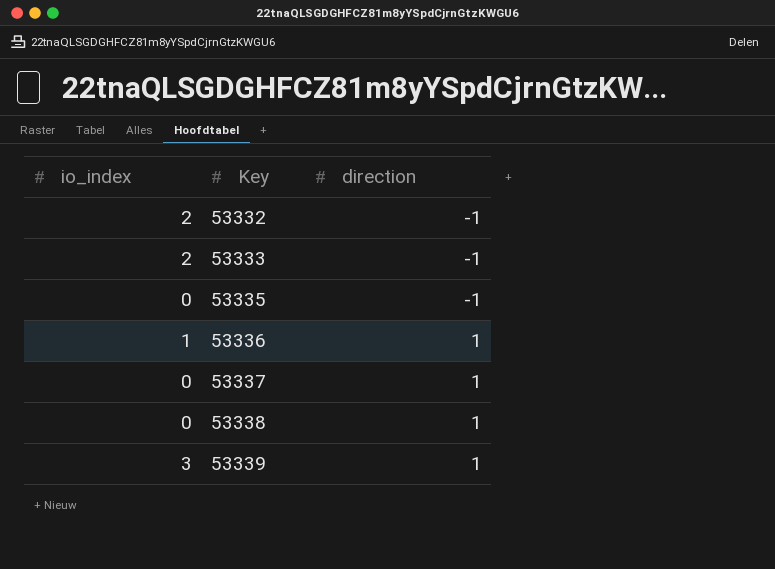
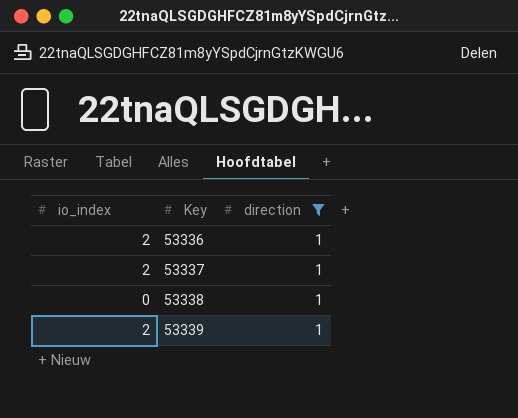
filter: none -> direction = 1
53336 | io_index: 1 -> 2
53337 | io_index: 0 -> 2
53339 | io_index: 3 -> 2

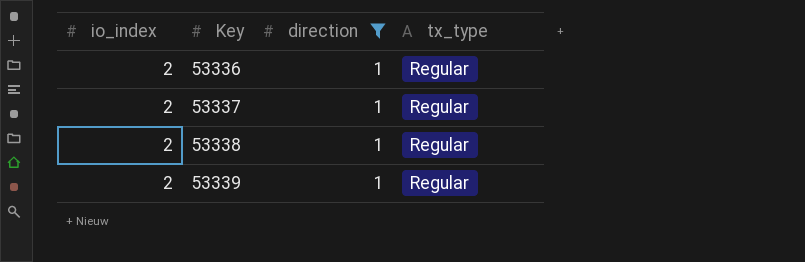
column tx_type | position: none -> 4
53338 | io_index: 0 -> 2

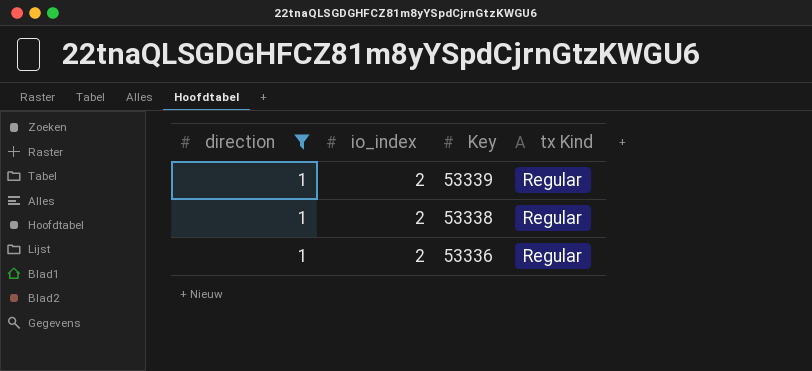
row order: Key ascending -> Key descending
column direction | position: 3 -> 1
column name: tx_type -> tx Kind
row 53337: 2 | 1 | Regular -> none

